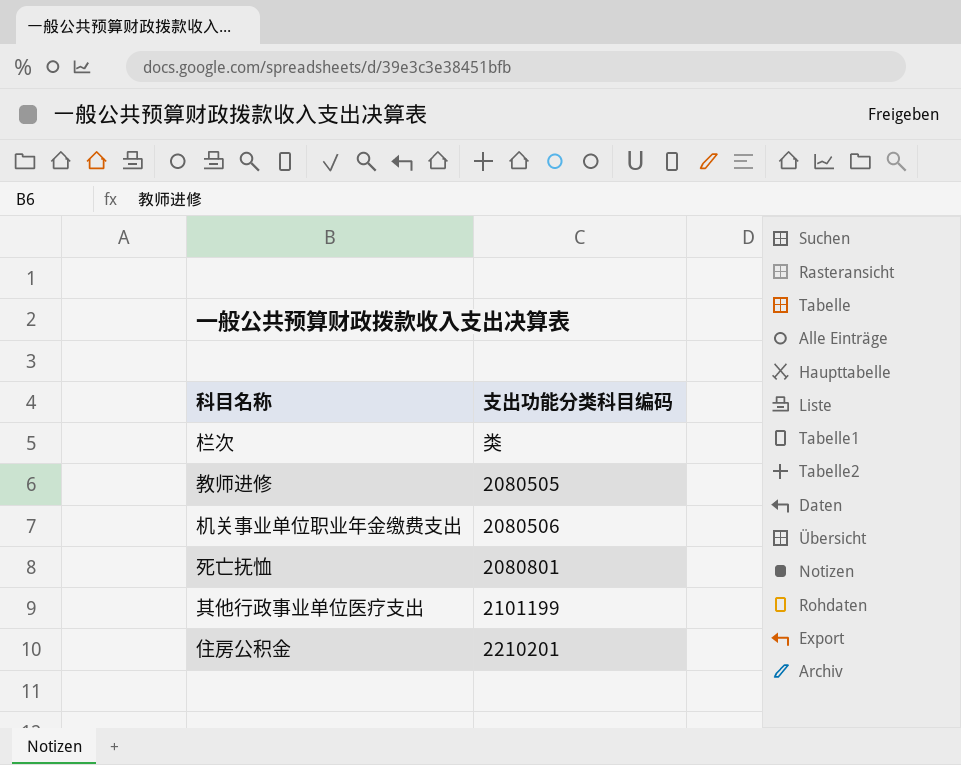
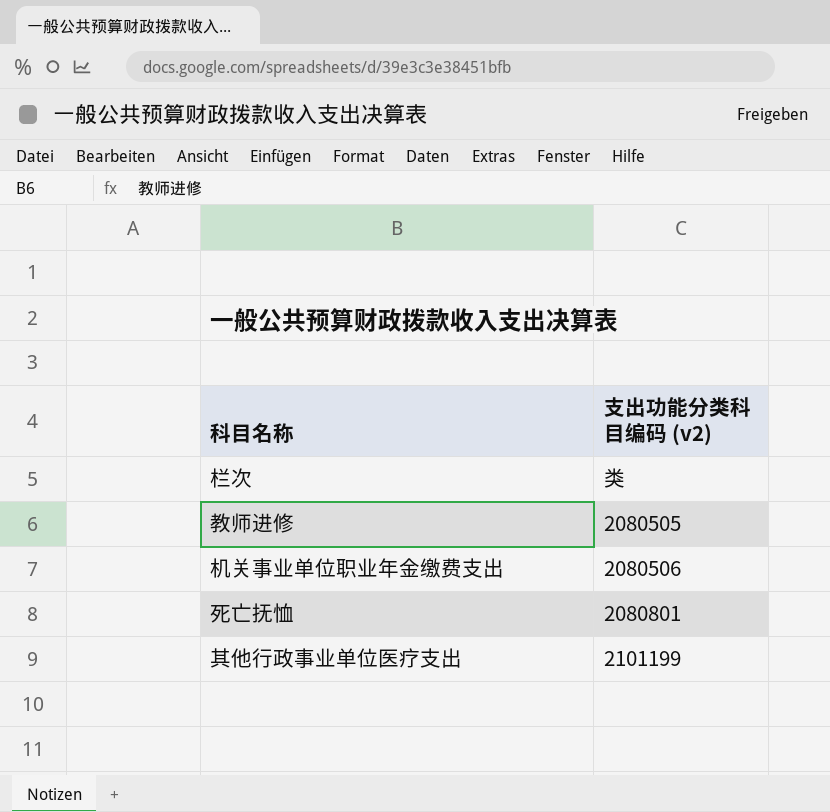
column name: 支出功能分类科目编码 -> 支出功能分类科目编码 (v2)
row 住房公积金: 2210201 -> none

